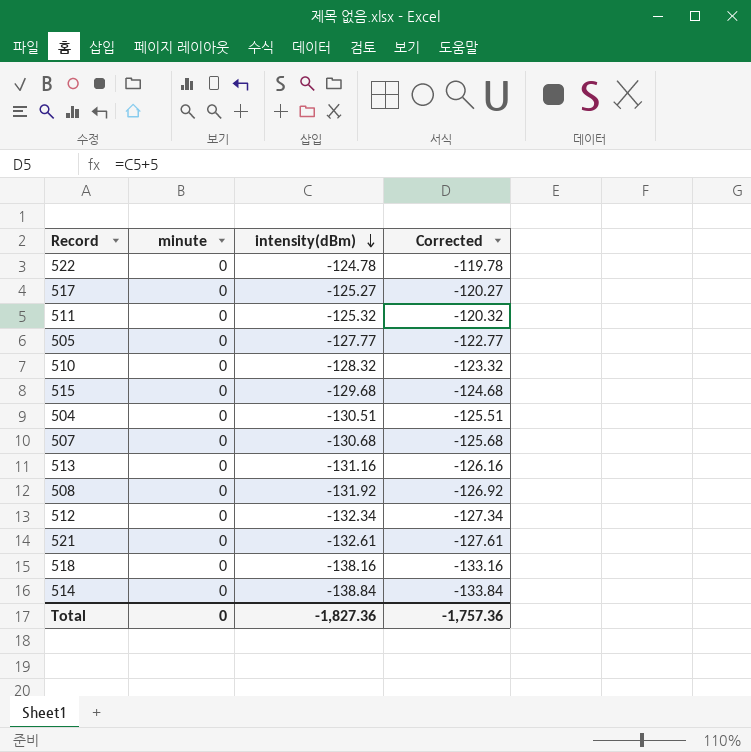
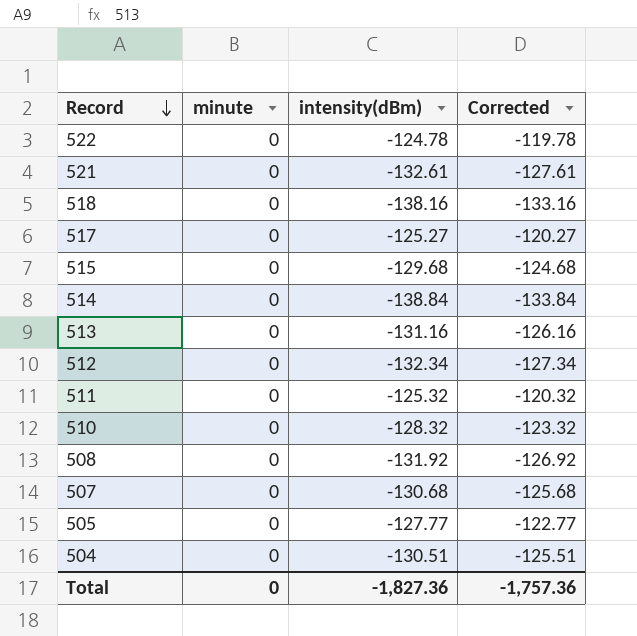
row order: intensity(dBm) descending -> Record descending

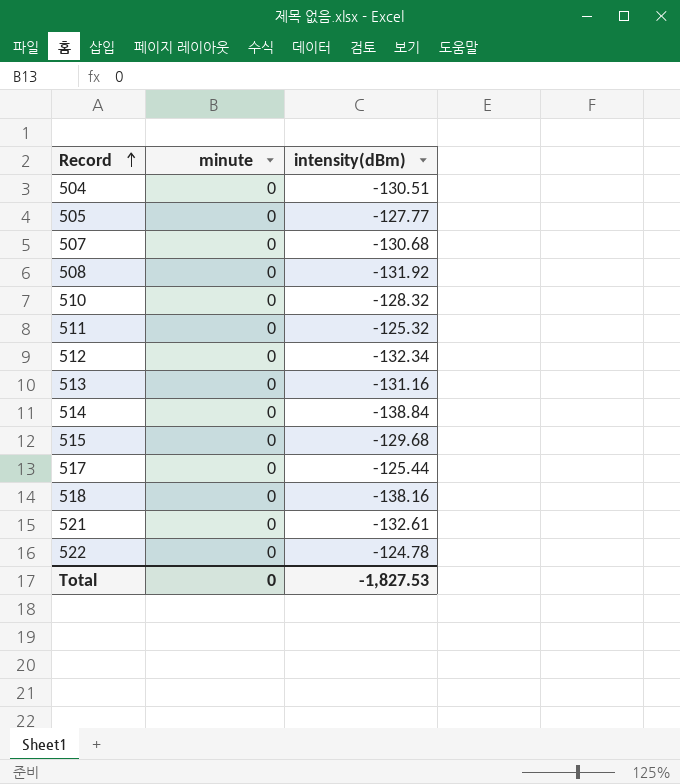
row order: Record descending -> Record ascending
column Corrected | formula: [intensity(dBm)] + 5 -> none
517 | intensity(dBm): -125.27 -> -125.44
Total | intensity(dBm): -1,827.36 -> -1,827.53

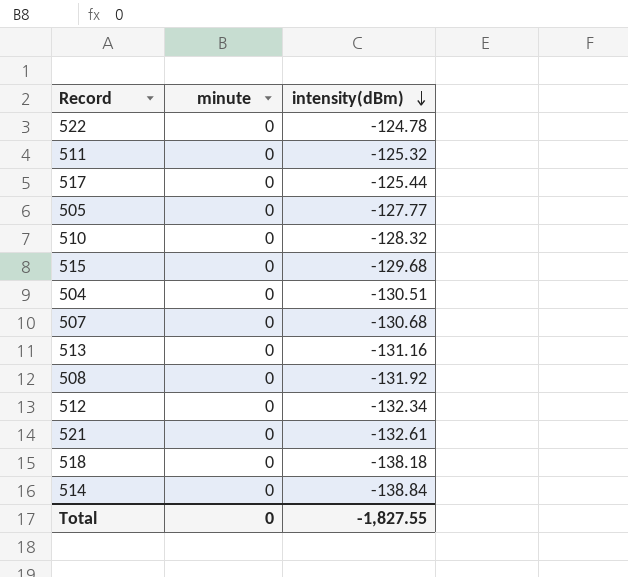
row order: Record ascending -> intensity(dBm) descending
518 | intensity(dBm): -138.16 -> -138.18
Total | intensity(dBm): -1,827.53 -> -1,827.55

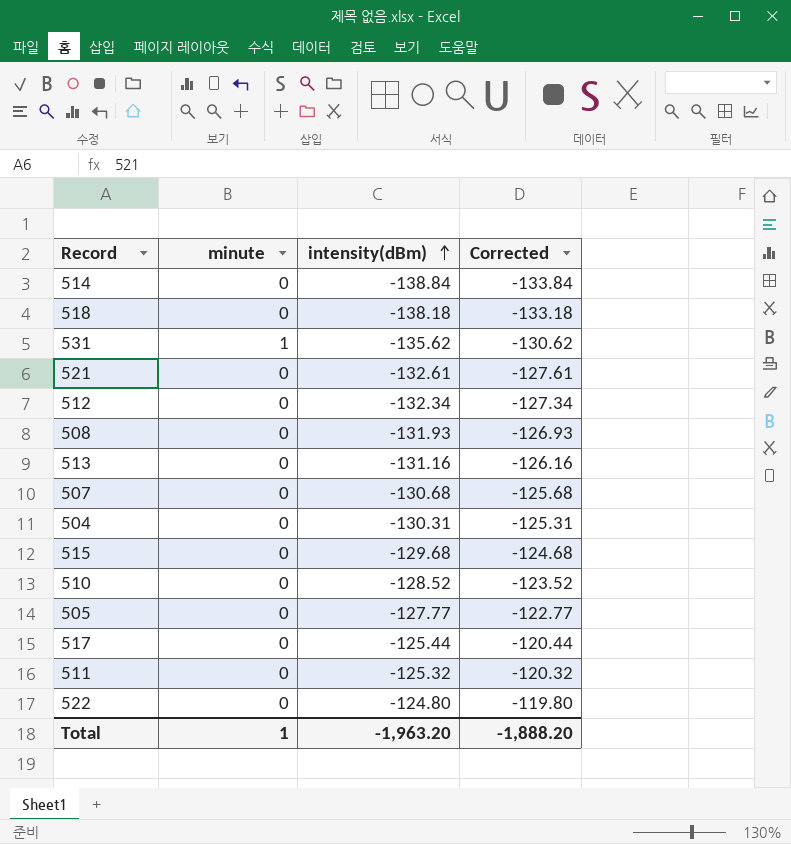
row order: intensity(dBm) descending -> intensity(dBm) ascending
column Corrected | formula: none -> [intensity(dBm)] + 5
row 531: none -> 1 | -135.62 | -130.62
508 | intensity(dBm): -131.92 -> -131.93
504 | intensity(dBm): -130.51 -> -130.31
510 | intensity(dBm): -128.32 -> -128.52
522 | intensity(dBm): -124.78 -> -124.80
Total | minute: 0 -> 1
Total | intensity(dBm): -1,827.55 -> -1,963.20

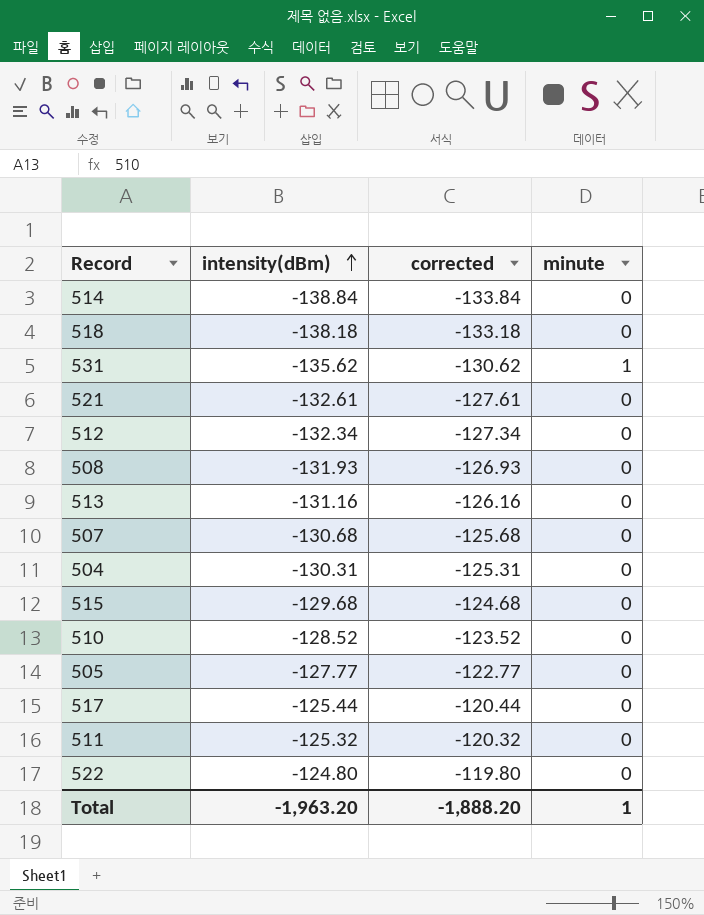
column name: Corrected -> corrected
column minute | position: 2 -> 4

